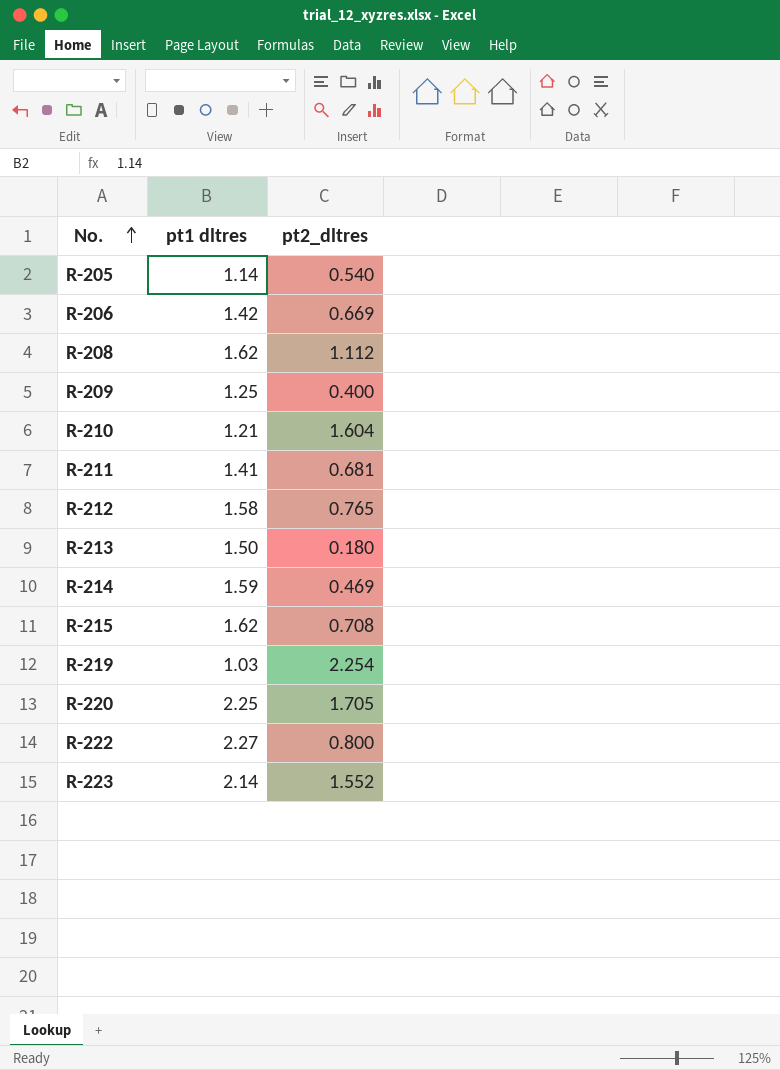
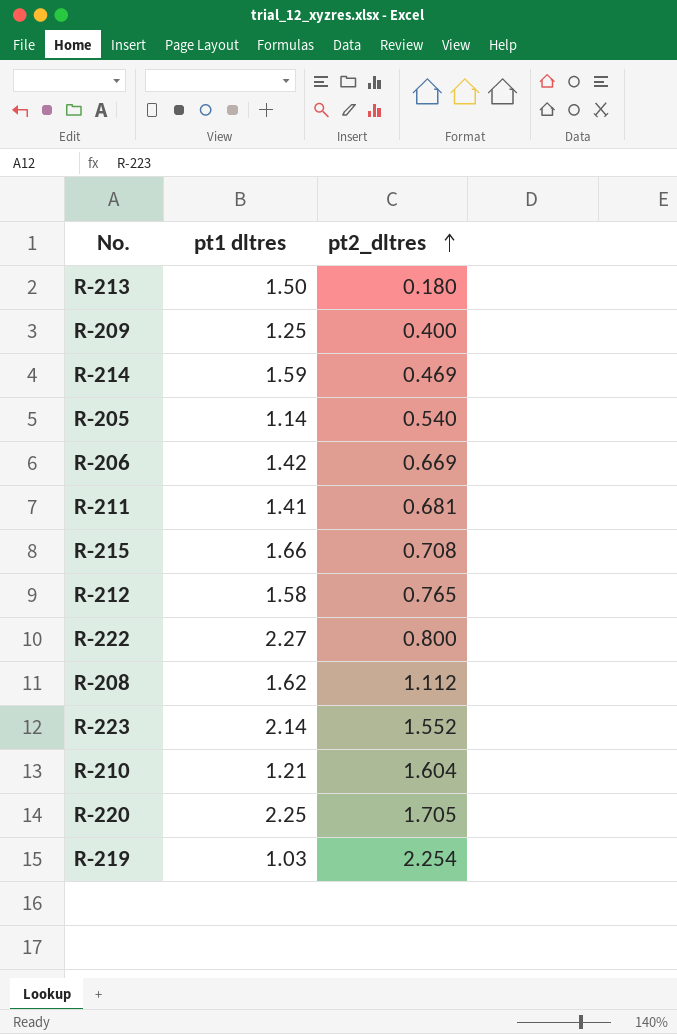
row order: No. ascending -> pt2_dltres ascending
R-215 | pt1 dltres: 1.62 -> 1.66

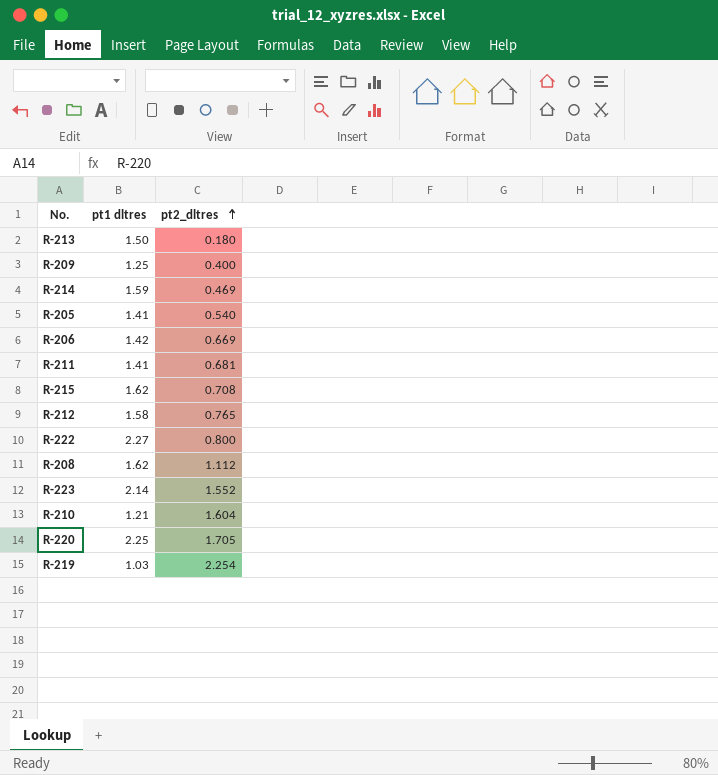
R-205 | pt1 dltres: 1.14 -> 1.41
R-215 | pt1 dltres: 1.66 -> 1.62

